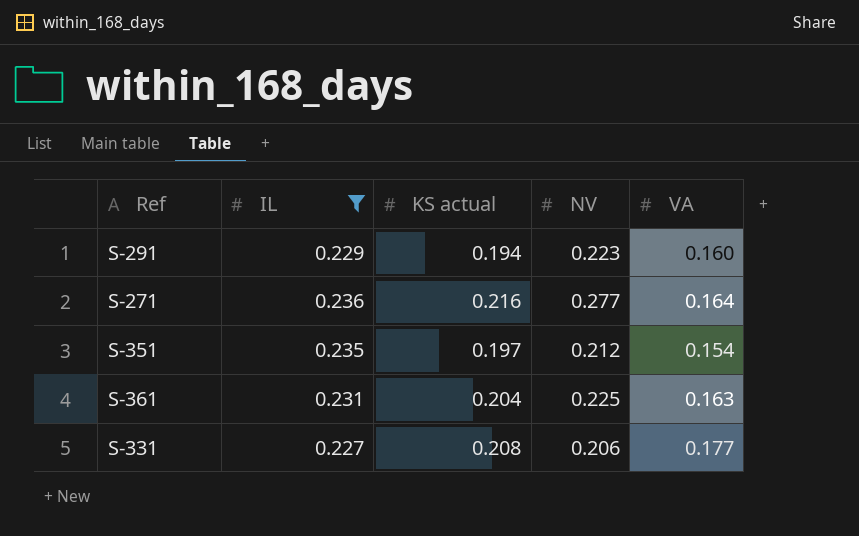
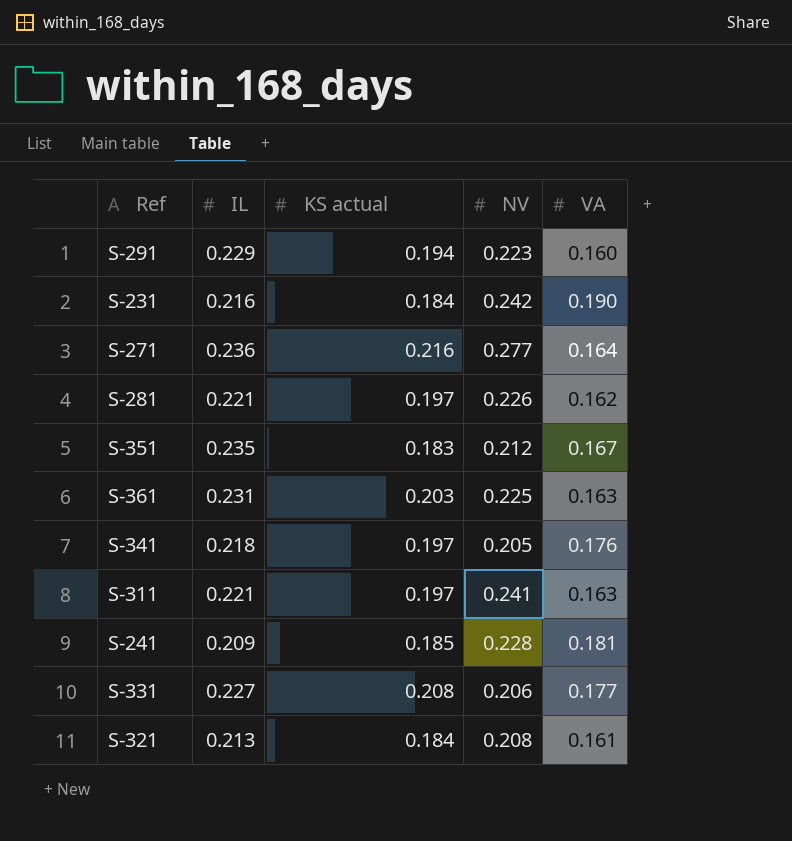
filter: IL >= 0.227 -> none
S-351 | KS actual: 0.197 -> 0.183
S-351 | VA: 0.154 -> 0.167
S-361 | KS actual: 0.204 -> 0.203

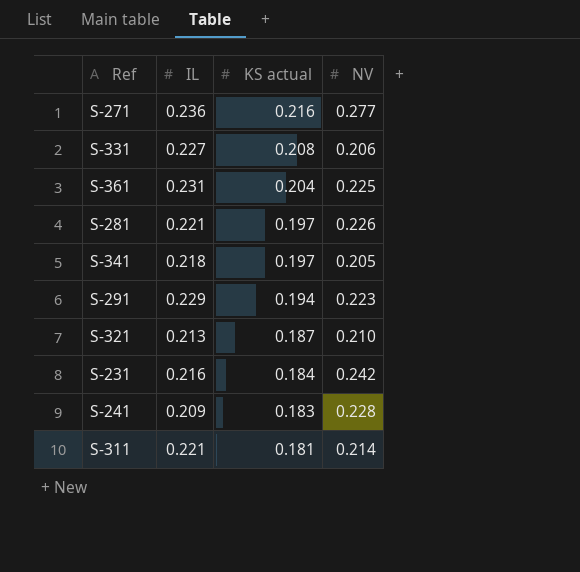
row order: none -> KS actual descending
column VA | position: 5 -> none
row S-351: 0.235 | 0.183 | 0.212 | 0.167 -> none
S-361 | KS actual: 0.203 -> 0.204
S-321 | KS actual: 0.184 -> 0.187
S-321 | NV: 0.208 -> 0.210
S-241 | KS actual: 0.185 -> 0.183
S-311 | KS actual: 0.197 -> 0.181
S-311 | NV: 0.241 -> 0.214

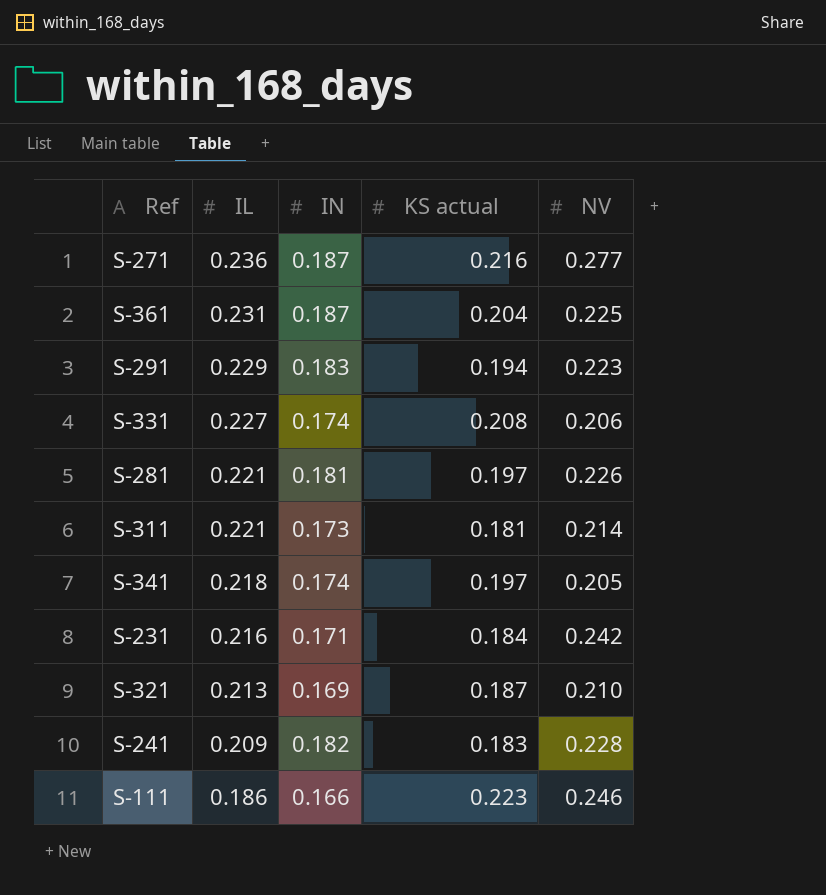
row order: KS actual descending -> IL descending
column IN | position: none -> 3
row S-111: none -> 0.186 | 0.166 | 0.223 | 0.246

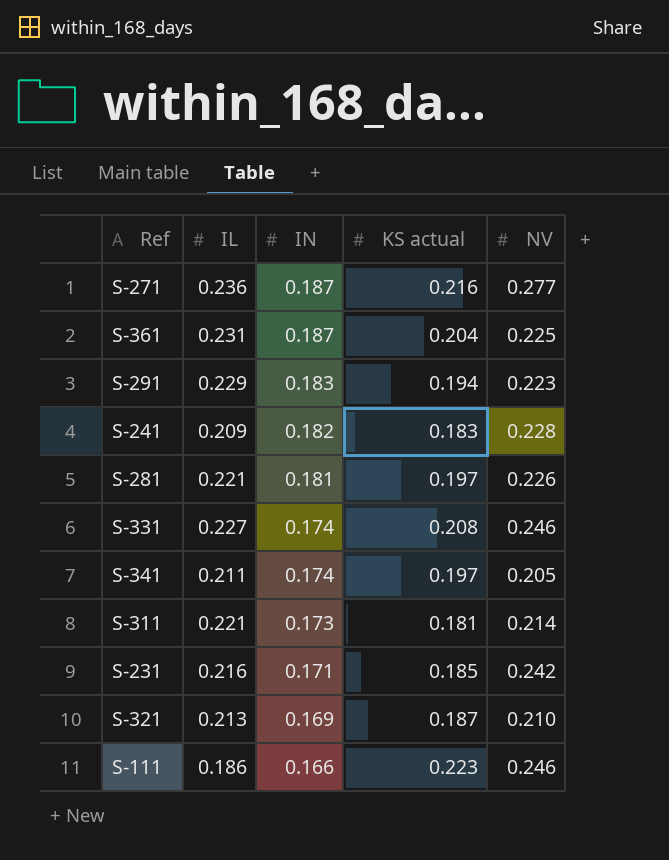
row order: IL descending -> IN descending
S-331 | NV: 0.206 -> 0.246
S-341 | IL: 0.218 -> 0.211
S-231 | KS actual: 0.184 -> 0.185

